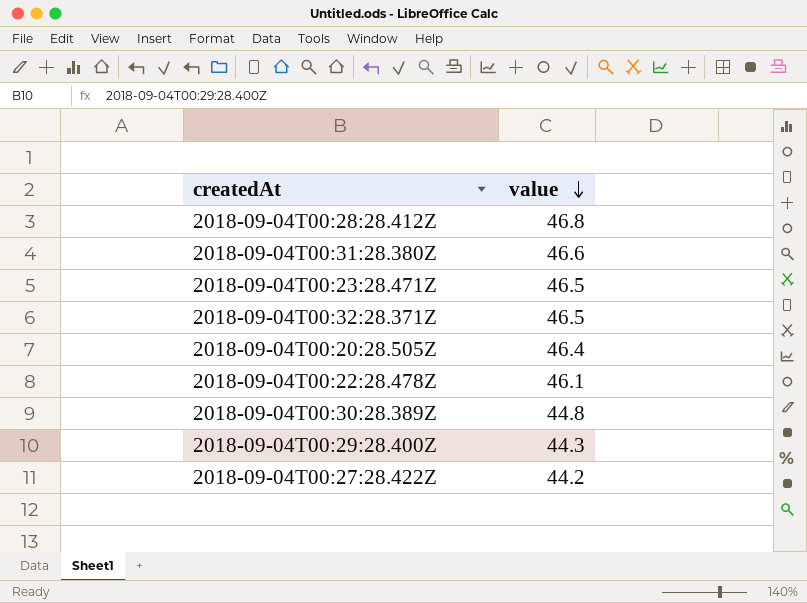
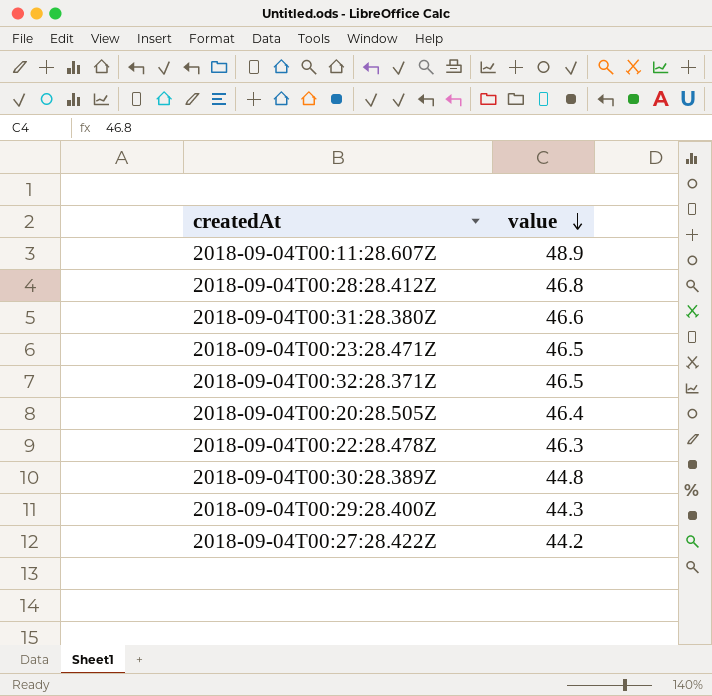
row 2018-09-04T00:11:28.607Z: none -> 48.9
2018-09-04T00:22:28.478Z | value: 46.1 -> 46.3

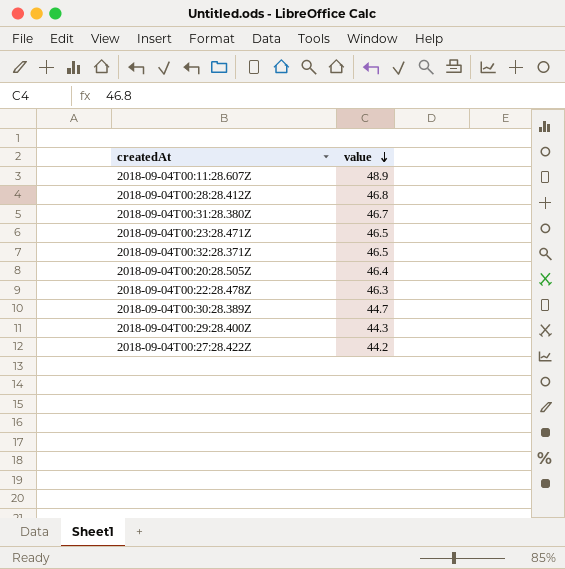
2018-09-04T00:31:28.380Z | value: 46.6 -> 46.7
2018-09-04T00:30:28.389Z | value: 44.8 -> 44.7

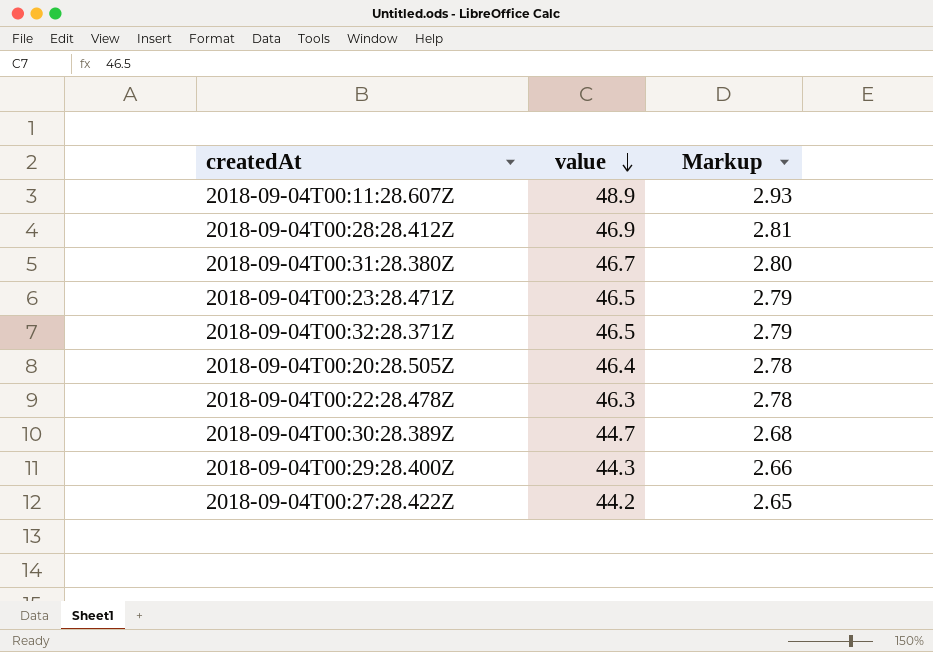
column Markup | formula: none -> [value] * 0.06
2018-09-04T00:28:28.412Z | value: 46.8 -> 46.9

